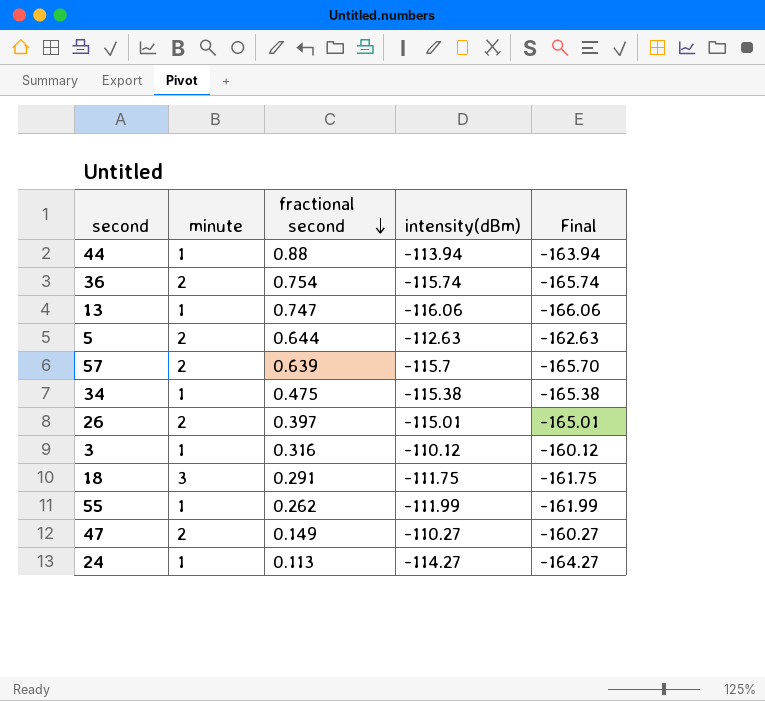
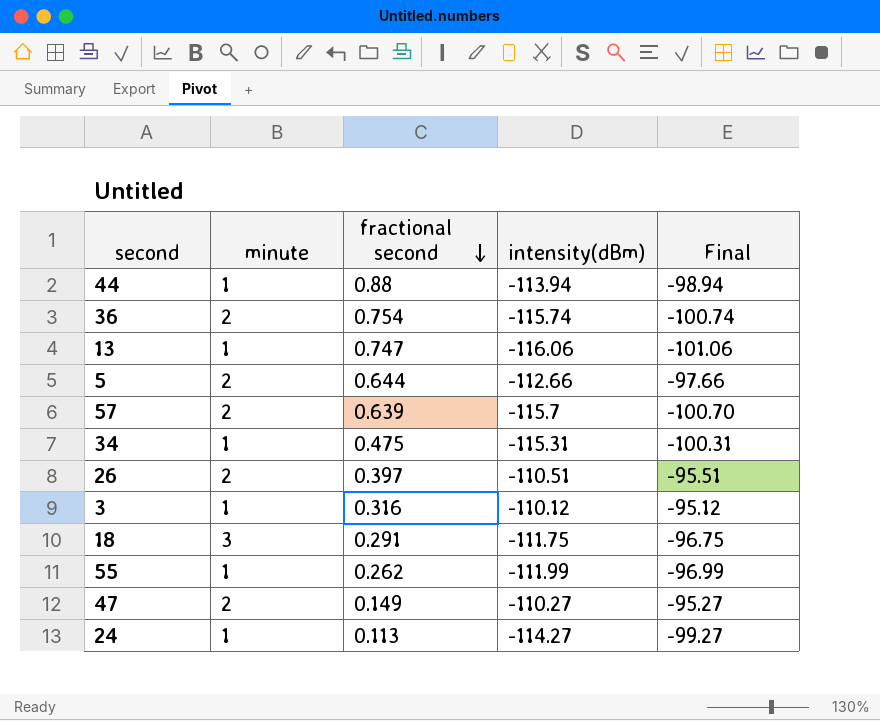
column Final | formula: [intensity(dBm)] - 50 -> [intensity(dBm)] + 15
5 | intensity(dBm): -112.63 -> -112.66
34 | intensity(dBm): -115.38 -> -115.31
26 | intensity(dBm): -115.01 -> -110.51

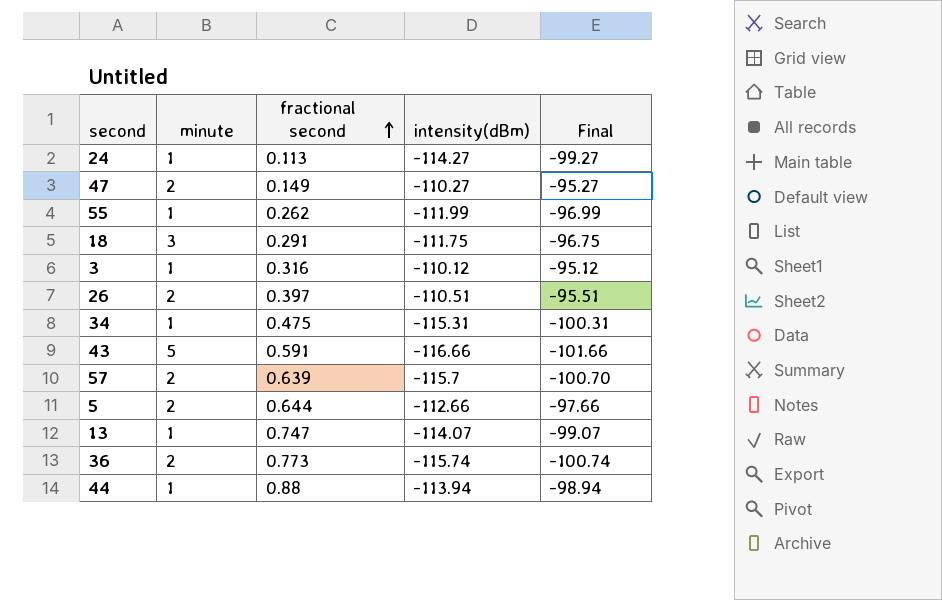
row order: fractional second descending -> fractional second ascending
row 43: none -> 5 | 0.591 | -116.66 | -101.66
13 | intensity(dBm): -116.06 -> -114.07
13 | Final: -101.06 -> -99.07
36 | fractional second: 0.754 -> 0.773

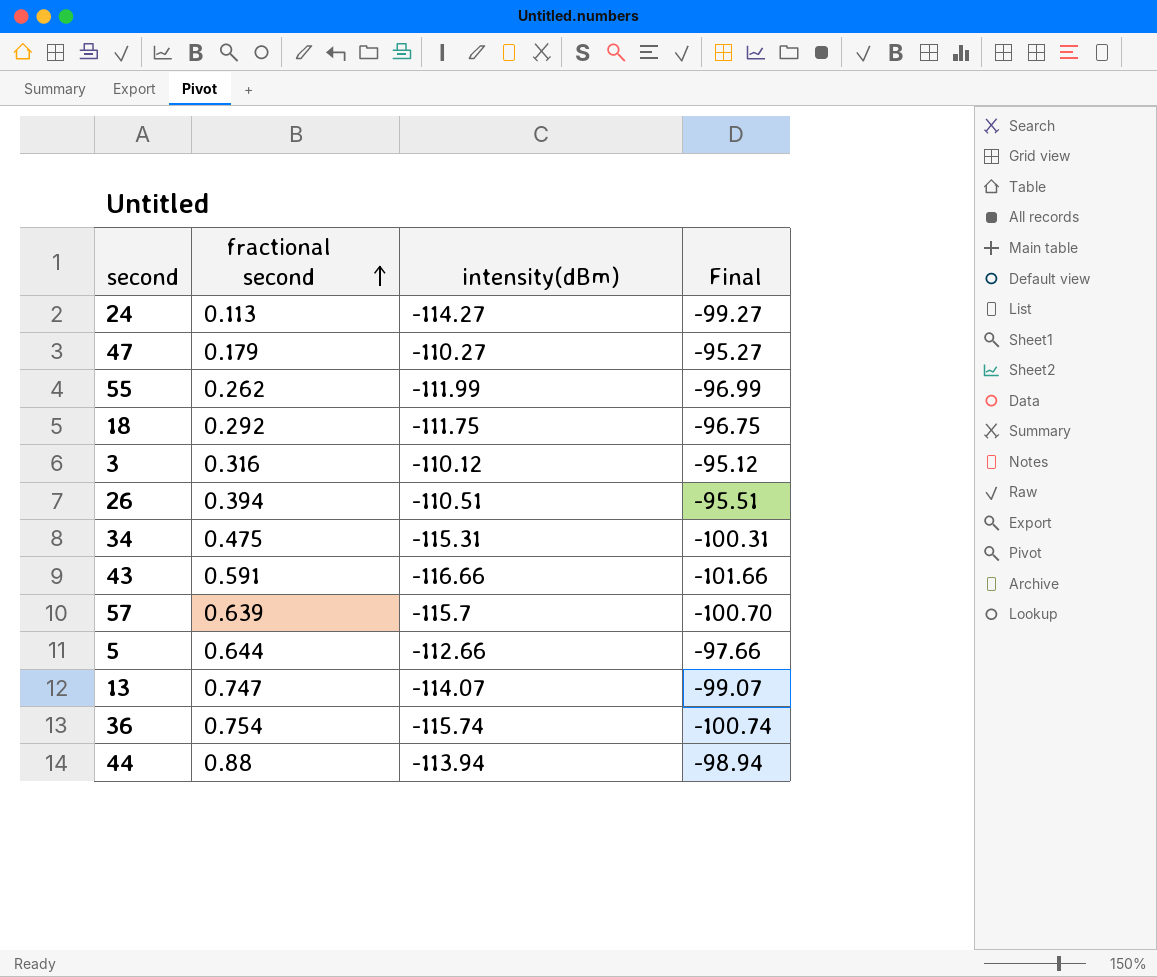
column minute | position: 2 -> none
47 | fractional second: 0.149 -> 0.179
18 | fractional second: 0.291 -> 0.292
26 | fractional second: 0.397 -> 0.394
36 | fractional second: 0.773 -> 0.754

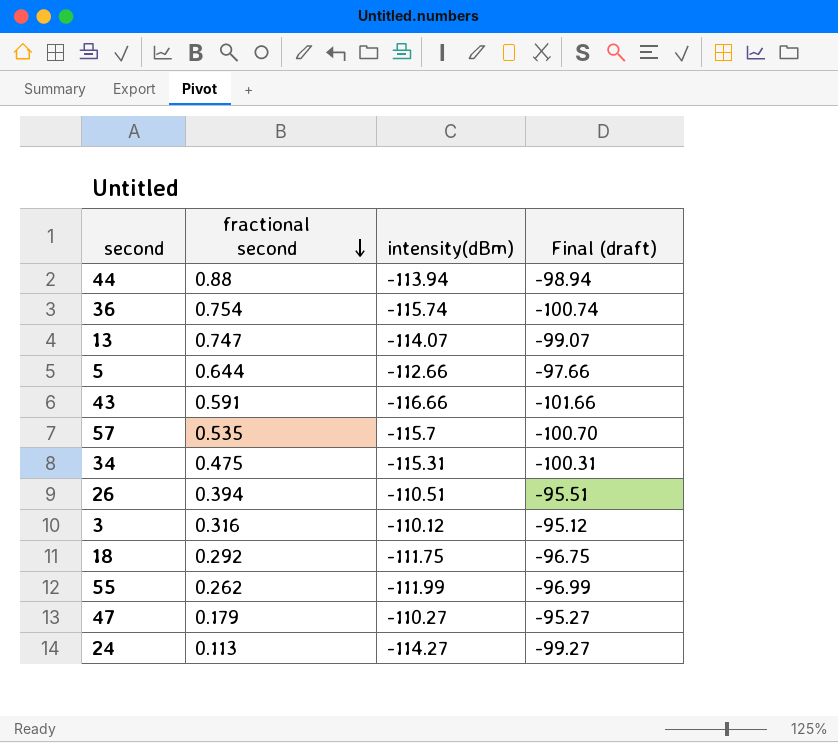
row order: fractional second ascending -> fractional second descending
column name: Final -> Final (draft)
57 | fractional second: 0.639 -> 0.535

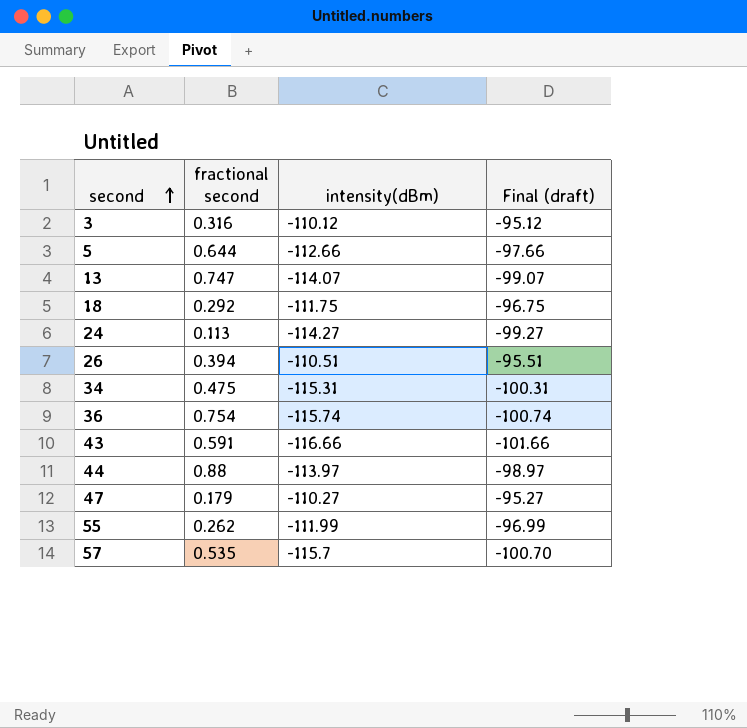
row order: fractional second descending -> second ascending
44 | intensity(dBm): -113.94 -> -113.97
44 | Final (draft): -98.94 -> -98.97

